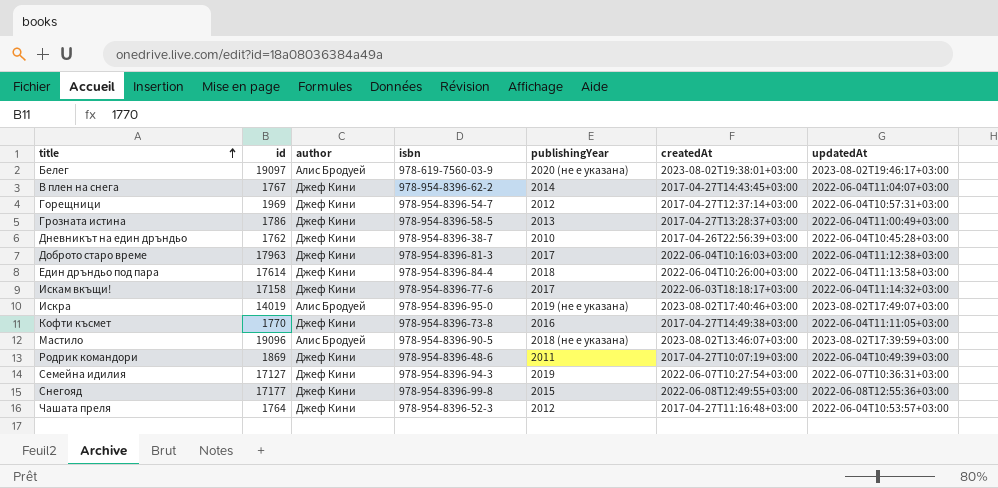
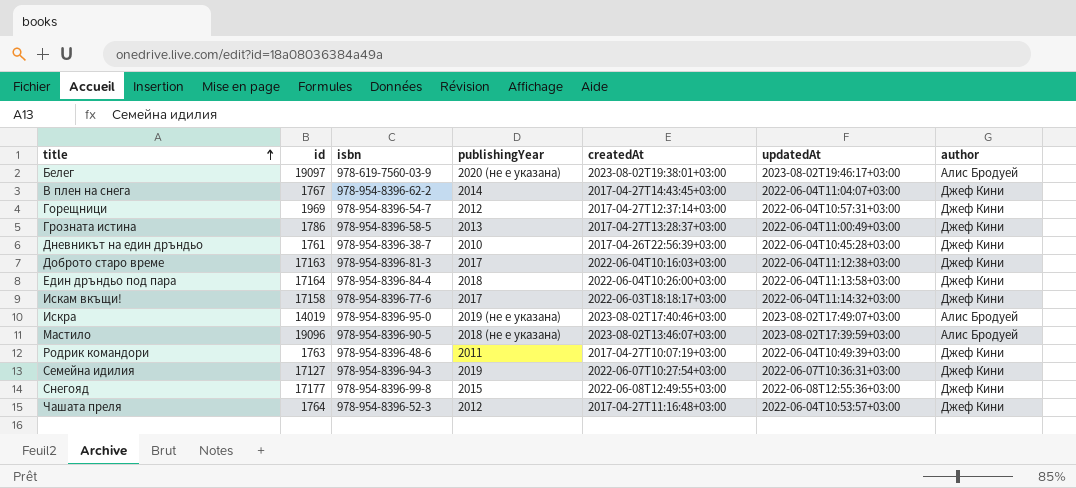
column author | position: 3 -> 7
row Кофти късмет: 1770 | Джеф Кини | 978-954-8396-73-8 | 2016 | 2017-04-27T14:49:38+03:00 | 2022-06-04T11:11:05+03:00 -> none
Дневникът на един дръндьо | id: 1762 -> 1761
Доброто старо време | id: 17963 -> 17163
Един дръндьо под пара | id: 17614 -> 17164
Родрик командори | id: 1869 -> 1763

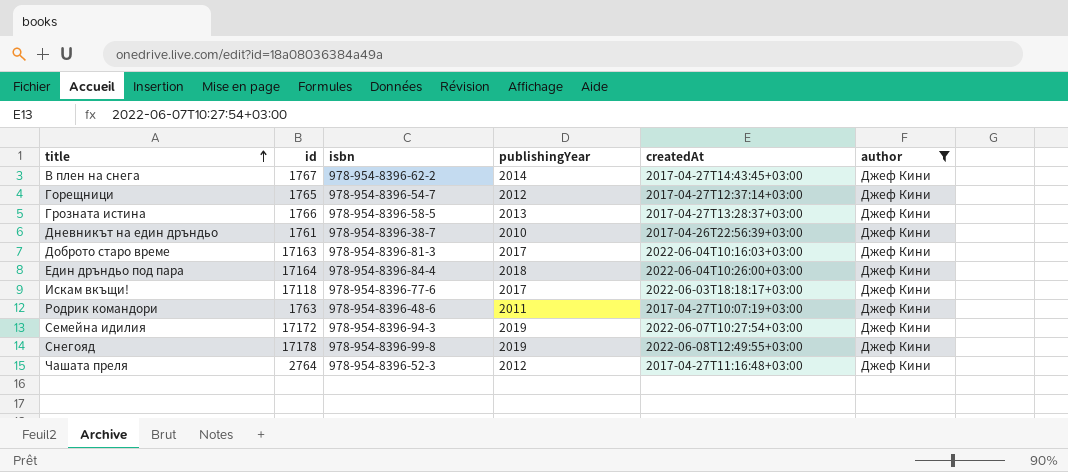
filter: none -> author = Джеф Кини
column updatedAt | position: 6 -> none
Горещници | id: 1969 -> 1765
Грозната истина | id: 1786 -> 1766
Искам вкъщи! | id: 17158 -> 17118
Семейна идилия | id: 17127 -> 17172
Снегояд | id: 17177 -> 17178
Снегояд | publishingYear: 2015 -> 2019
Чашата преля | id: 1764 -> 2764

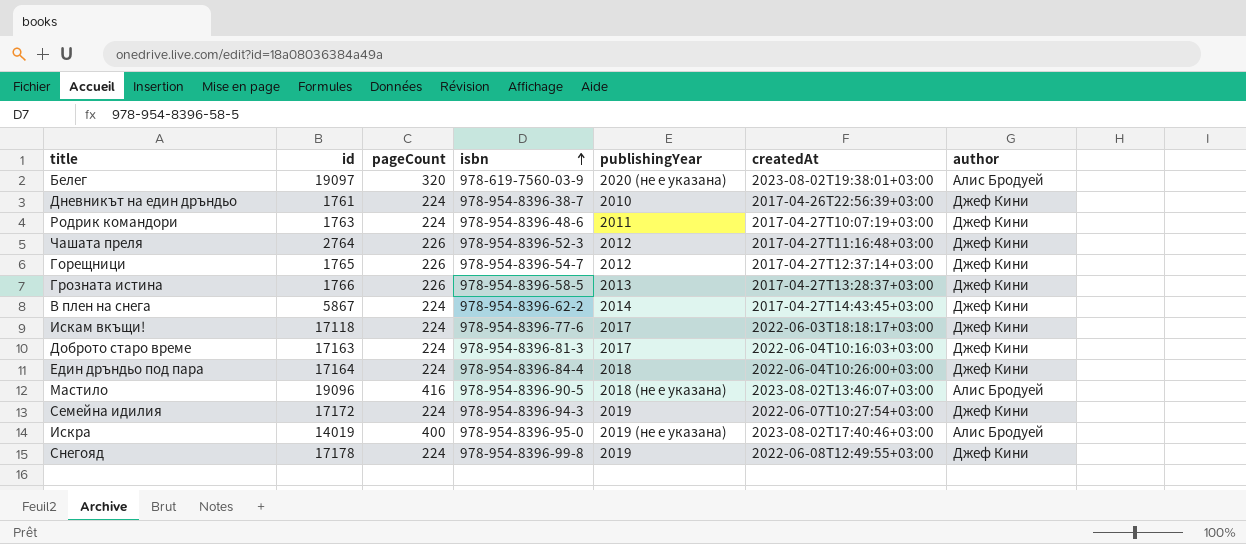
filter: author = Джеф Кини -> none
row order: title ascending -> isbn ascending
column pageCount | position: none -> 3
В плен на снега | id: 1767 -> 5867

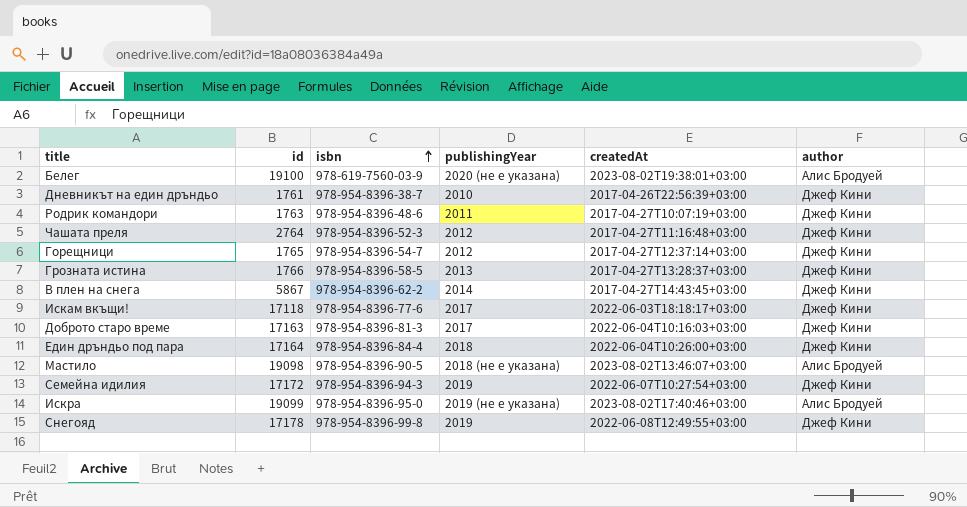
column pageCount | position: 3 -> none
Белег | id: 19097 -> 19100
Мастило | id: 19096 -> 19098
Искра | id: 14019 -> 19099

